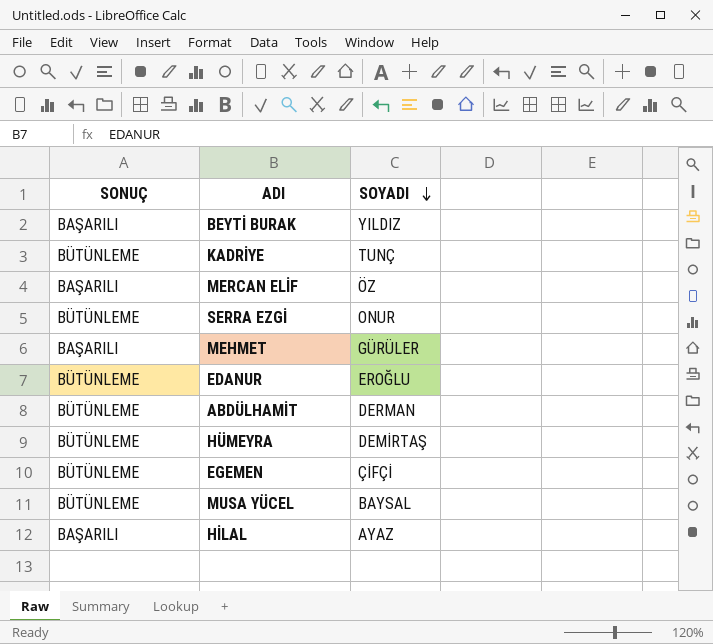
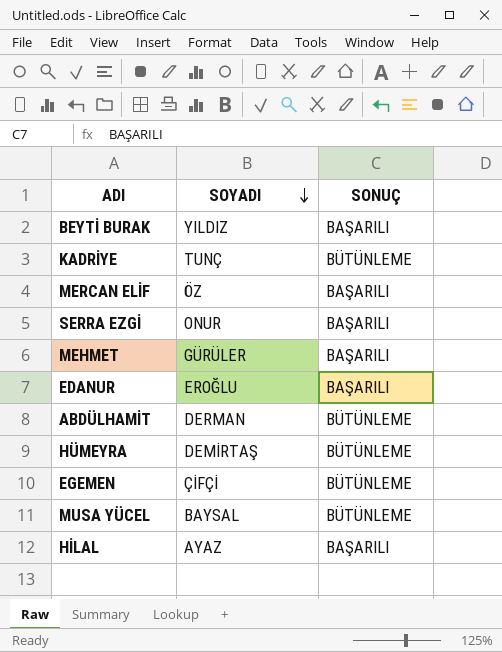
column SONUÇ | position: 1 -> 3
SERRA EZGİ | SONUÇ: BÜTÜNLEME -> BAŞARILI
EDANUR | SONUÇ: BÜTÜNLEME -> BAŞARILI

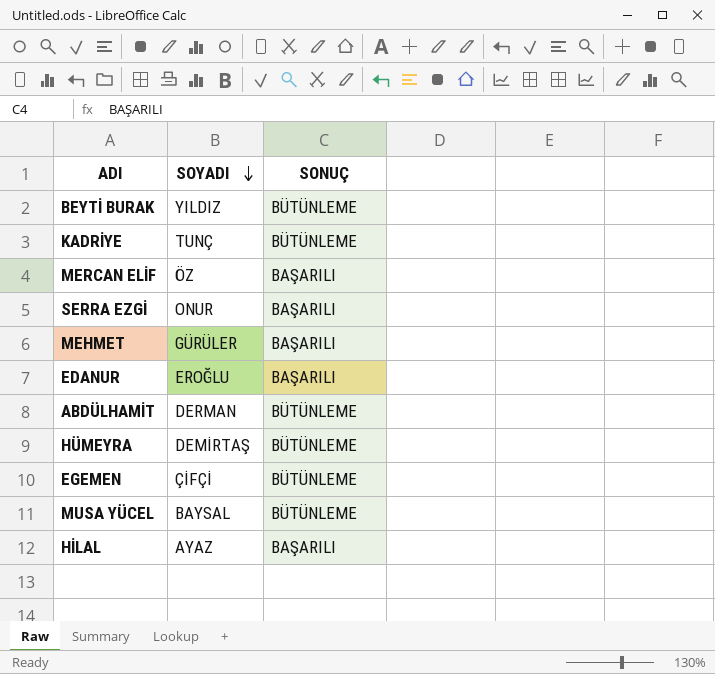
BEYTİ BURAK | SONUÇ: BAŞARILI -> BÜTÜNLEME

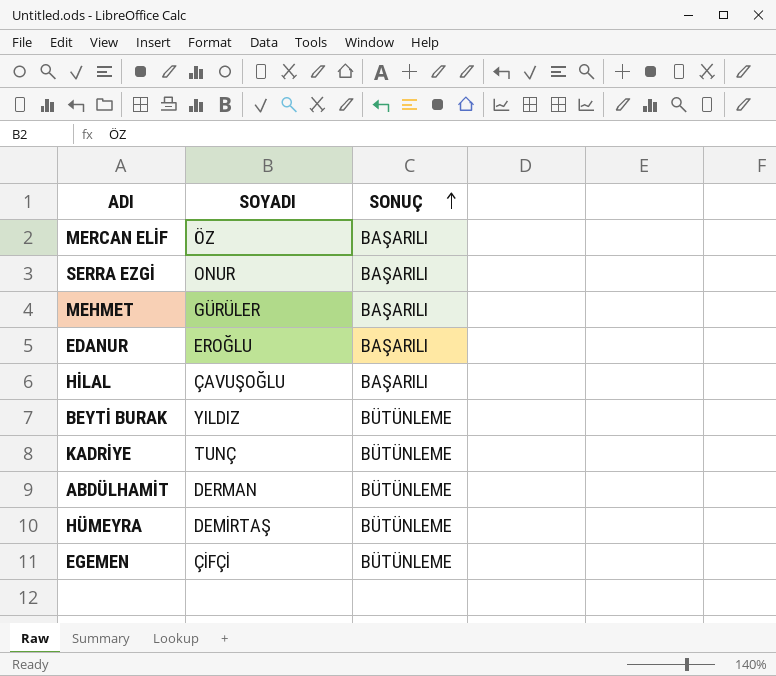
row order: SOYADI descending -> SONUÇ ascending
row MUSA YÜCEL: BAYSAL | BÜTÜNLEME -> none
HİLAL | SOYADI: AYAZ -> ÇAVUŞOĞLU

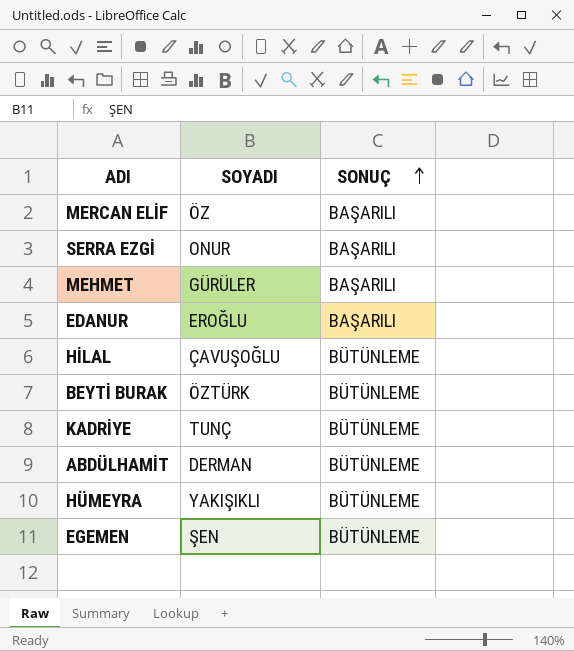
HİLAL | SONUÇ: BAŞARILI -> BÜTÜNLEME
BEYTİ BURAK | SOYADI: YILDIZ -> ÖZTÜRK
HÜMEYRA | SOYADI: DEMİRTAŞ -> YAKIŞIKLI
EGEMEN | SOYADI: ÇİFÇİ -> ŞEN

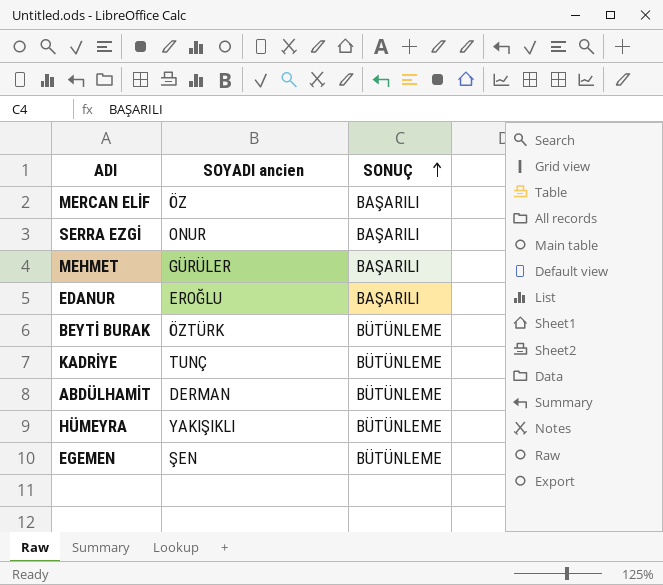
column name: SOYADI -> SOYADI ancien
row HİLAL: ÇAVUŞOĞLU | BÜTÜNLEME -> none

